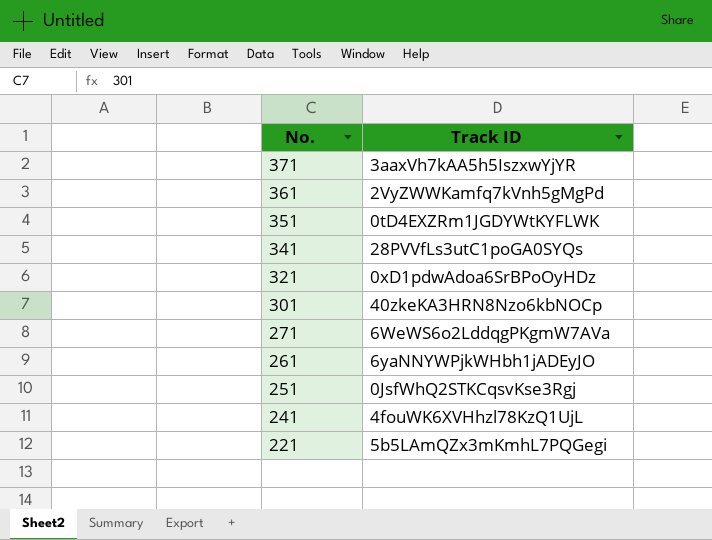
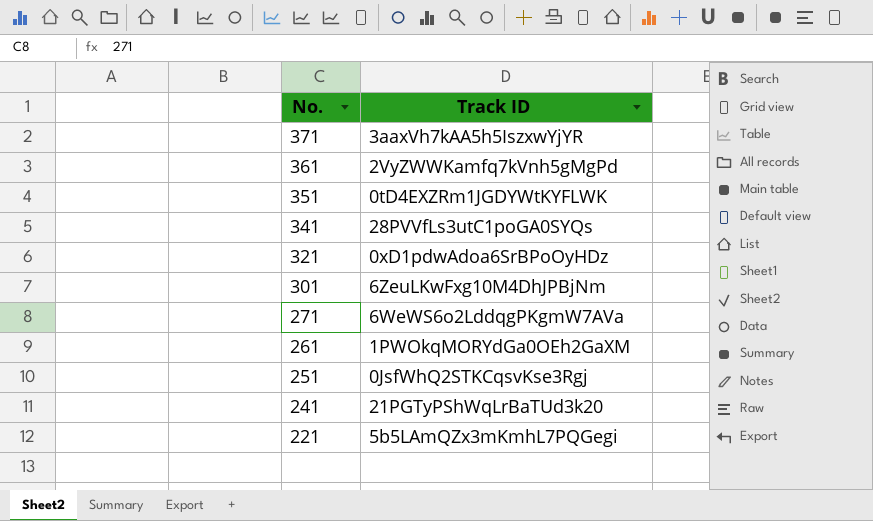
301 | Track ID: 40zkeKA3HRN8Nzo6kbNOCp -> 6ZeuLKwFxg10M4DhJPBjNm
261 | Track ID: 6yaNNYWPjkWHbh1jADEyJO -> 1PWOkqMORYdGa0OEh2GaXM
241 | Track ID: 4fouWK6XVHhzl78KzQ1UjL -> 21PGTyPShWqLrBaTUd3k20

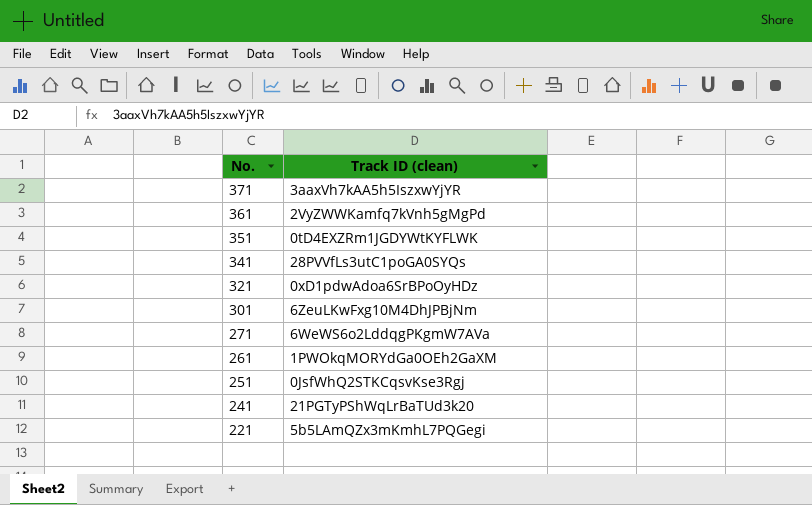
column name: Track ID -> Track ID (clean)

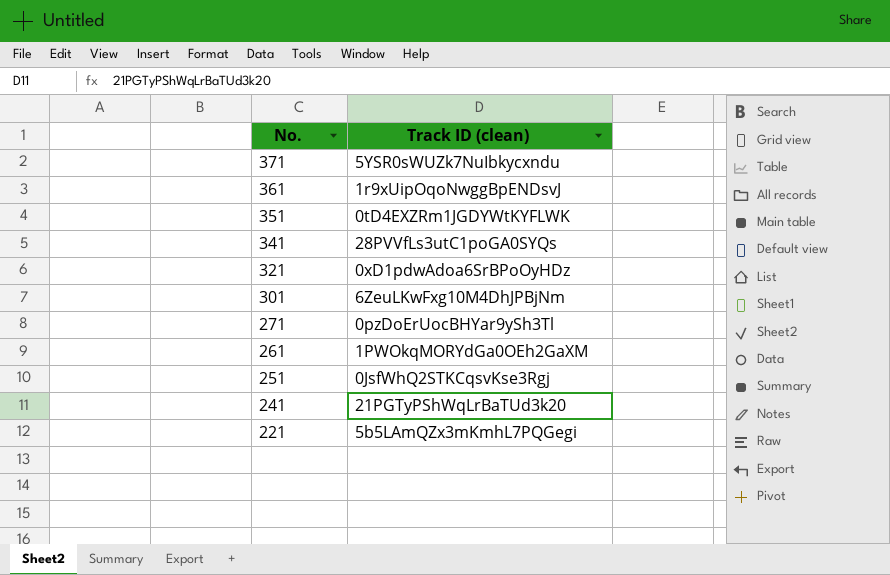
371 | Track ID (clean): 3aaxVh7kAA5h5IszxwYjYR -> 5YSR0sWUZk7NuIbkycxndu
361 | Track ID (clean): 2VyZWWKamfq7kVnh5gMgPd -> 1r9xUipOqoNwggBpENDsvJ
271 | Track ID (clean): 6WeWS6o2LddqgPKgmW7AVa -> 0pzDoErUocBHYar9ySh3Tl

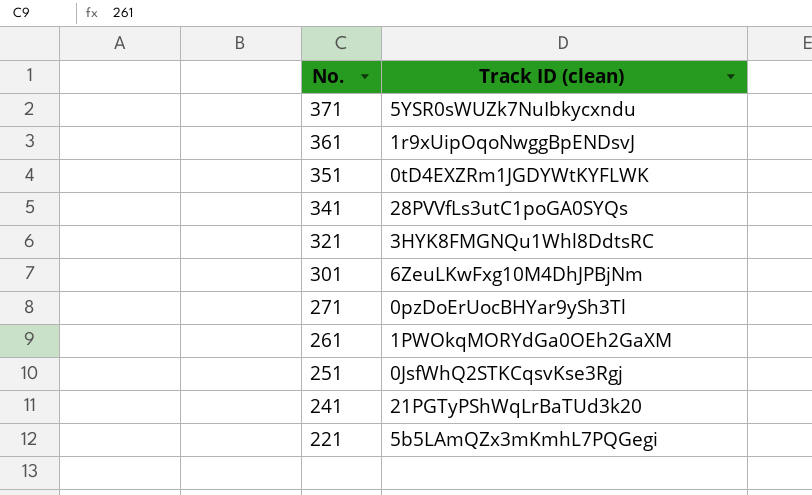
321 | Track ID (clean): 0xD1pdwAdoa6SrBPoOyHDz -> 3HYK8FMGNQu1Whl8DdtsRC

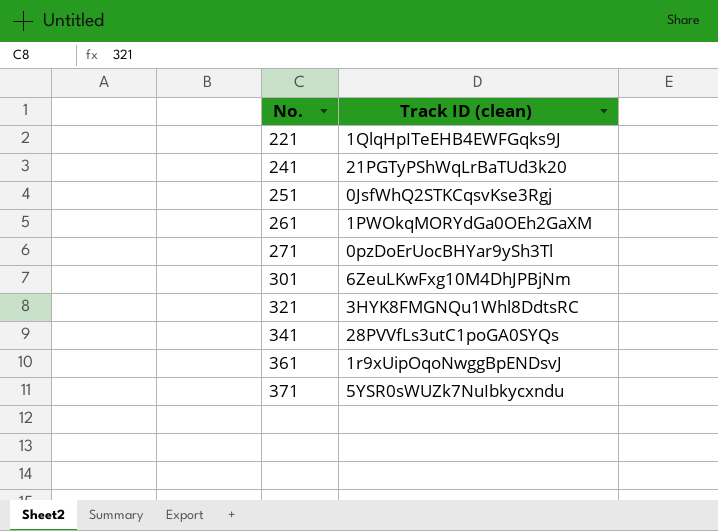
row order: No. descending -> No. ascending
row 351: 0tD4EXZRm1JGDYWtKYFLWK -> none
221 | Track ID (clean): 5b5LAmQZx3mKmhL7PQGegi -> 1QlqHpITeEHB4EWFGqks9J

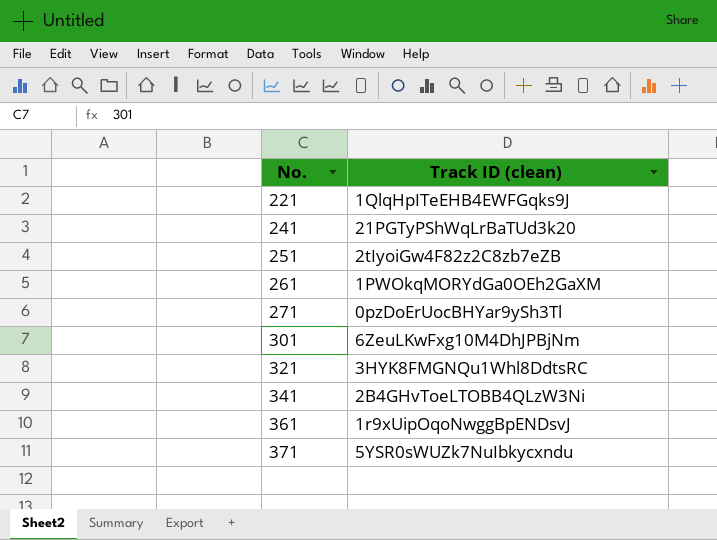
251 | Track ID (clean): 0JsfWhQ2STKCqsvKse3Rgj -> 2tIyoiGw4F82z2C8zb7eZB
341 | Track ID (clean): 28PVVfLs3utC1poGA0SYQs -> 2B4GHvToeLTOBB4QLzW3Ni

